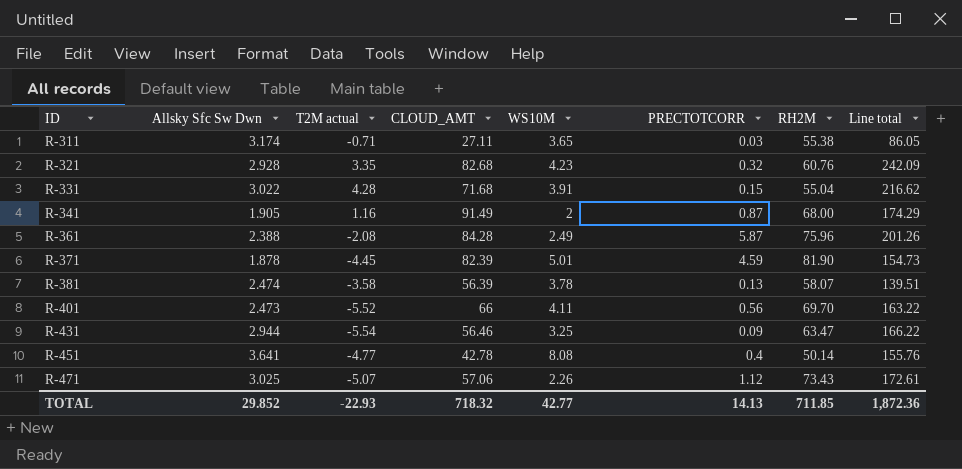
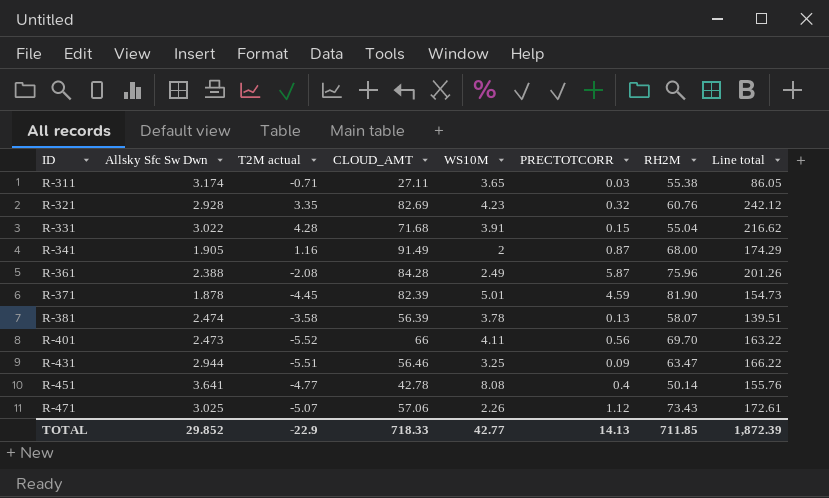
R-321 | CLOUD_AMT: 82.68 -> 82.69
R-321 | Line total: 242.09 -> 242.12
R-431 | T2M actual: -5.54 -> -5.51
TOTAL | T2M actual: -22.93 -> -22.9
TOTAL | CLOUD_AMT: 718.32 -> 718.33
TOTAL | Line total: 1,872.36 -> 1,872.39

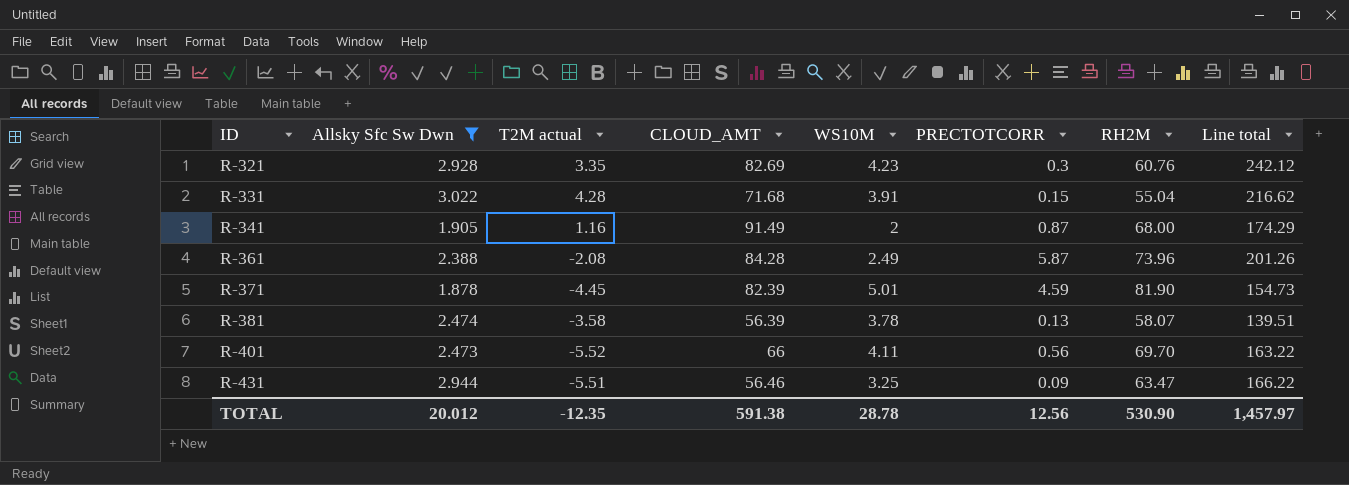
filter: none -> Allsky Sfc Sw Dwn <= 3.022
R-321 | PRECTOTCORR: 0.32 -> 0.3
R-361 | RH2M: 75.96 -> 73.96
TOTAL | Allsky Sfc Sw Dwn: 29.852 -> 20.012
TOTAL | T2M actual: -22.9 -> -12.35
TOTAL | CLOUD_AMT: 718.33 -> 591.38
TOTAL | WS10M: 42.77 -> 28.78
TOTAL | PRECTOTCORR: 14.13 -> 12.56
TOTAL | RH2M: 711.85 -> 530.90
TOTAL | Line total: 1,872.39 -> 1,457.97

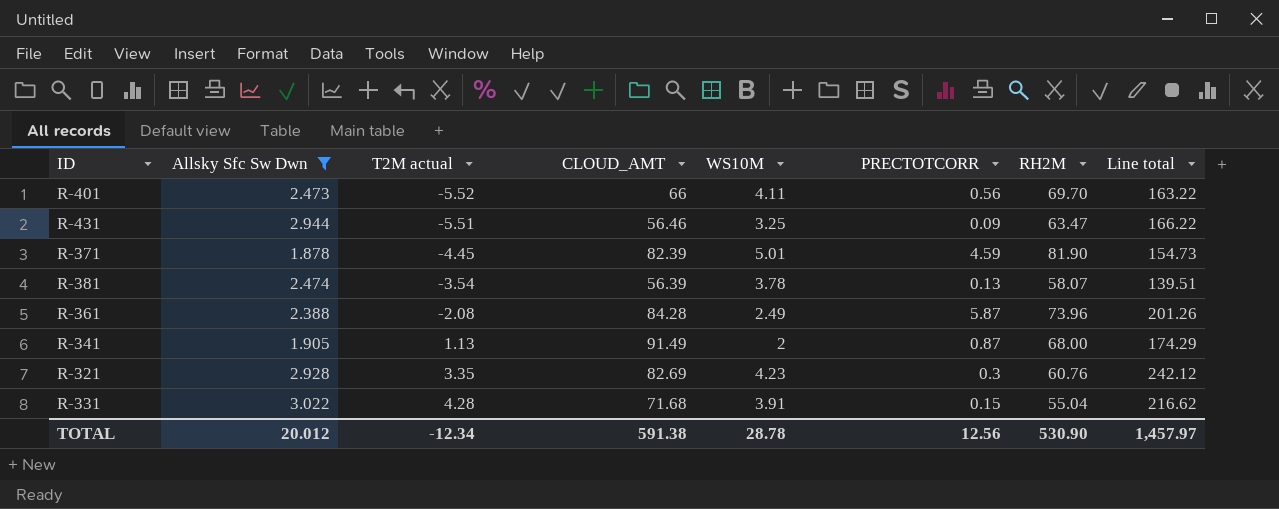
row order: ID ascending -> T2M actual ascending
R-381 | T2M actual: -3.58 -> -3.54
R-341 | T2M actual: 1.16 -> 1.13
TOTAL | T2M actual: -12.35 -> -12.34

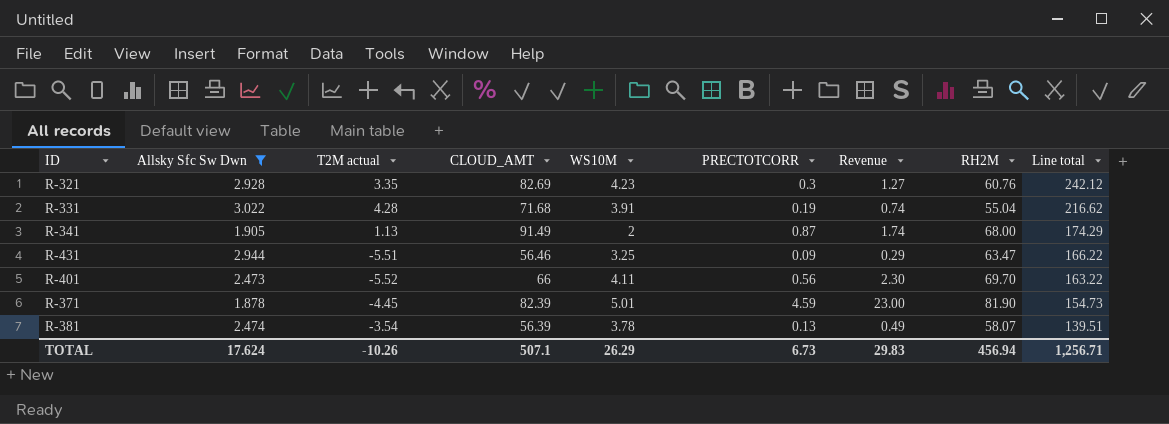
row order: T2M actual ascending -> Line total descending
column Revenue | formula: none -> [WS10M] * [PRECTOTCORR]
row R-361: 2.388 | -2.08 | 84.28 | 2.49 | 5.87 | 73.96 | 201.26 -> none
R-331 | PRECTOTCORR: 0.15 -> 0.19
TOTAL | Allsky Sfc Sw Dwn: 20.012 -> 17.624
TOTAL | T2M actual: -12.34 -> -10.26
TOTAL | CLOUD_AMT: 591.38 -> 507.1
TOTAL | WS10M: 28.78 -> 26.29
TOTAL | PRECTOTCORR: 12.56 -> 6.73
TOTAL | RH2M: 530.90 -> 456.94
TOTAL | Line total: 1,457.97 -> 1,256.71

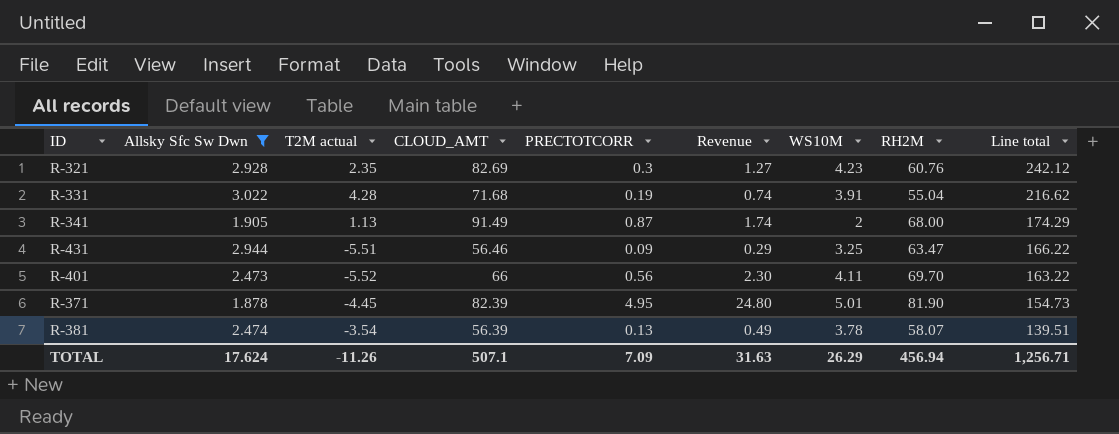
column WS10M | position: 5 -> 7
R-321 | T2M actual: 3.35 -> 2.35
R-371 | PRECTOTCORR: 4.59 -> 4.95
R-371 | Revenue: 23.00 -> 24.80
TOTAL | T2M actual: -10.26 -> -11.26
TOTAL | PRECTOTCORR: 6.73 -> 7.09
TOTAL | Revenue: 29.83 -> 31.63

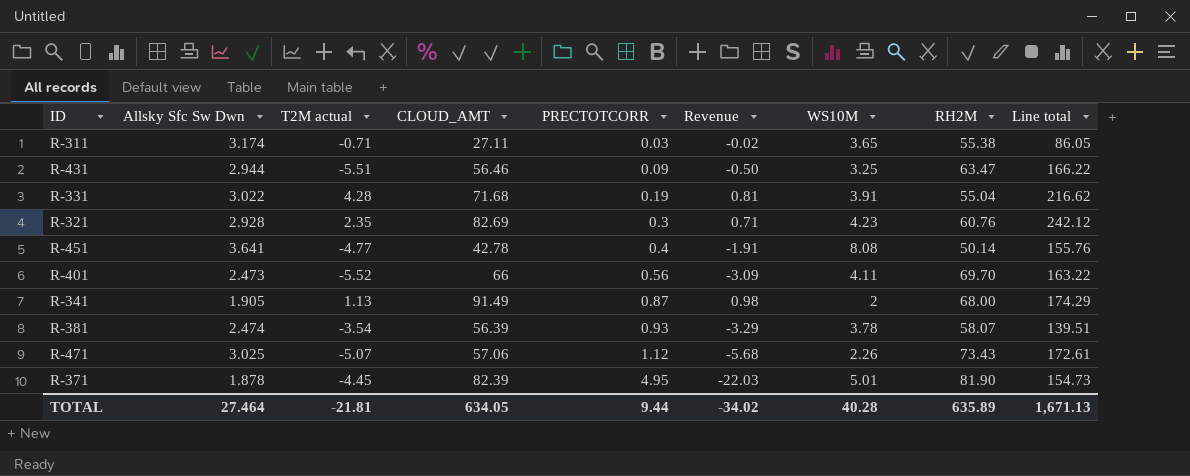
filter: Allsky Sfc Sw Dwn <= 3.022 -> none
row order: Line total descending -> PRECTOTCORR ascending
column Revenue | formula: [PRECTOTCORR] * [WS10M] -> [T2M actual] * [PRECTOTCORR]
R-381 | PRECTOTCORR: 0.13 -> 0.93
TOTAL | Allsky Sfc Sw Dwn: 17.624 -> 27.464
TOTAL | T2M actual: -11.26 -> -21.81
TOTAL | CLOUD_AMT: 507.1 -> 634.05
TOTAL | PRECTOTCORR: 7.09 -> 9.44
TOTAL | Revenue: 31.63 -> -34.02
TOTAL | WS10M: 26.29 -> 40.28
TOTAL | RH2M: 456.94 -> 635.89
TOTAL | Line total: 1,256.71 -> 1,671.13

